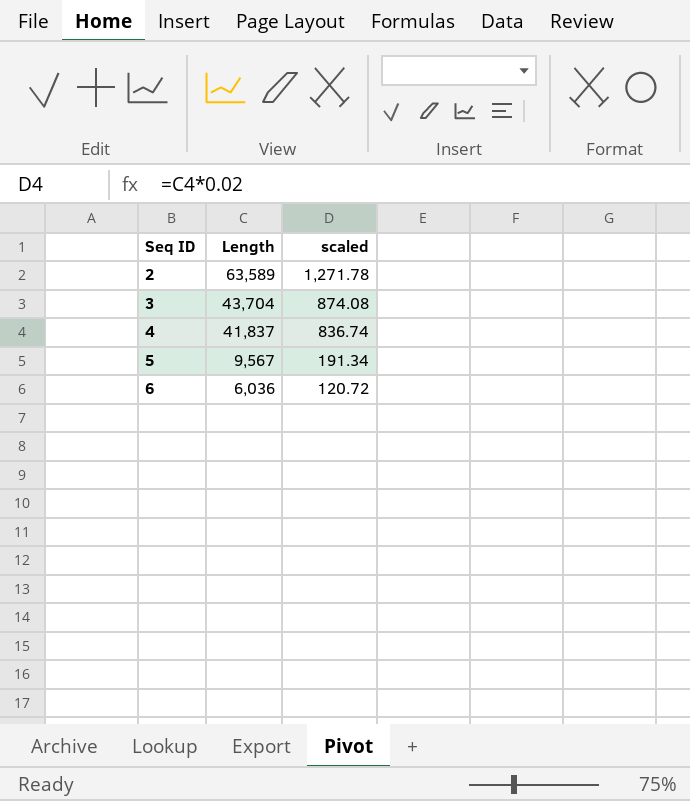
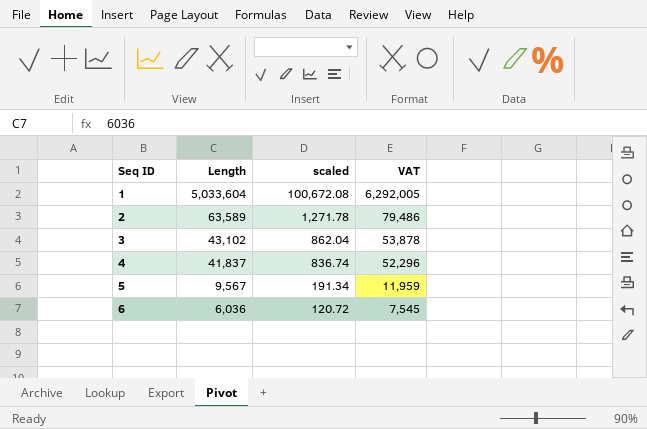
column VAT | formula: none -> [Length] * 1.25
row 1: none -> 5,033,604 | 100,672.08 | 6,292,005
3 | Length: 43,704 -> 43,102
3 | scaled: 874.08 -> 862.04

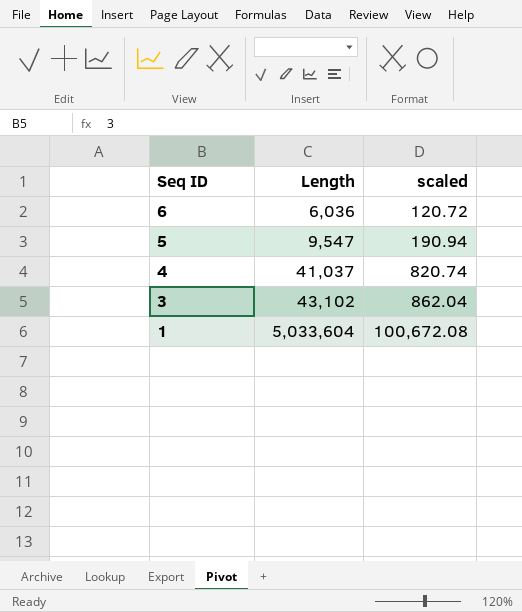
row order: Seq ID ascending -> Seq ID descending
column VAT | formula: [Length] * 1.25 -> none
row 2: 63,589 | 1,271.78 | 79,486 -> none
5 | Length: 9,567 -> 9,547
5 | scaled: 191.34 -> 190.94
4 | Length: 41,837 -> 41,037
4 | scaled: 836.74 -> 820.74

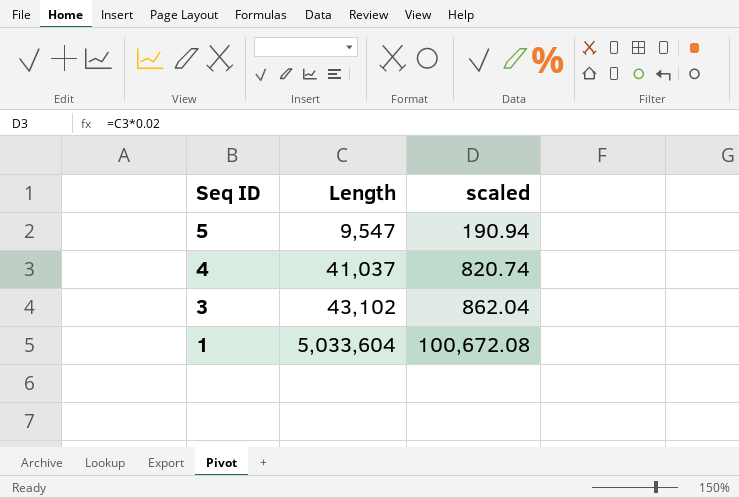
row 6: 6,036 | 120.72 -> none

